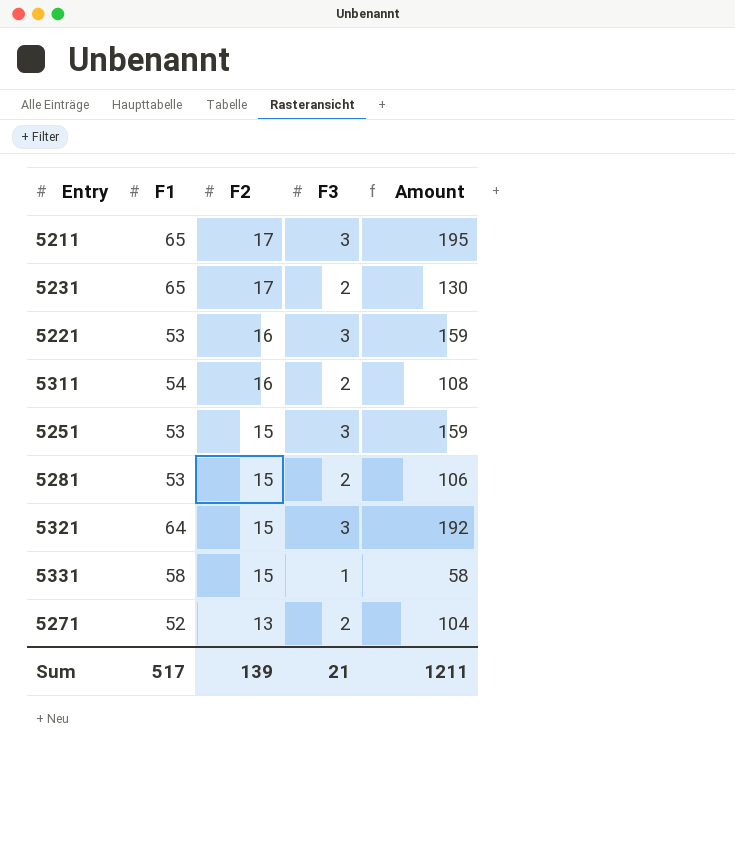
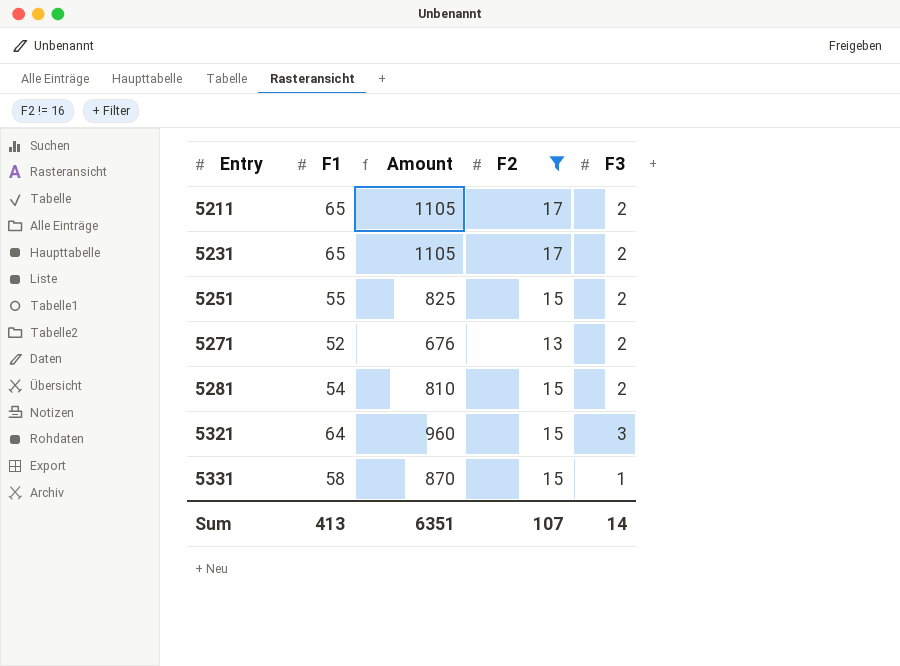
filter: none -> F2 != 16
row order: F2 descending -> Entry ascending
column Amount | formula: [F1] * [F3] -> [F1] * [F2]
column Amount | position: 5 -> 3
5211 | F3: 3 -> 2
5251 | F1: 53 -> 55
5251 | F3: 3 -> 2
5281 | F1: 53 -> 54
Sum | F1: 517 -> 413
Sum | Amount: 1211 -> 6351
Sum | F2: 139 -> 107
Sum | F3: 21 -> 14

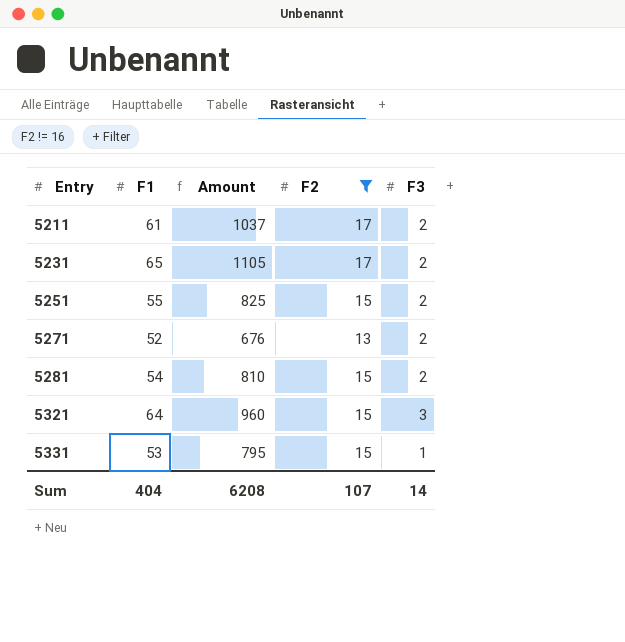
5211 | F1: 65 -> 61
5211 | Amount: 1105 -> 1037
5331 | F1: 58 -> 53
5331 | Amount: 870 -> 795
Sum | F1: 413 -> 404
Sum | Amount: 6351 -> 6208

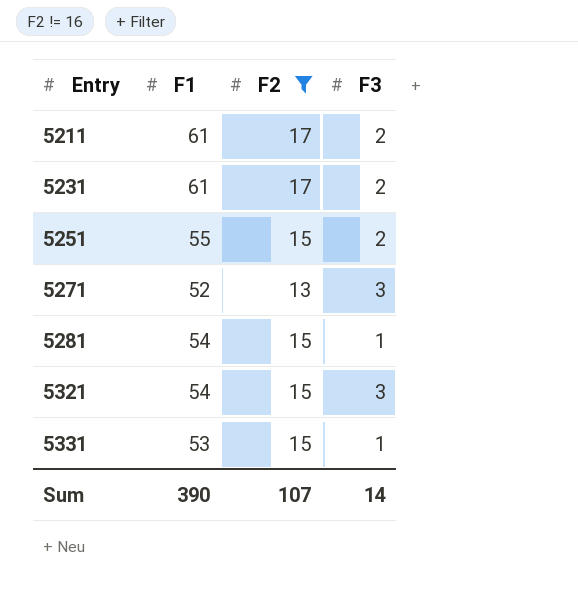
column Amount | formula: [F1] * [F2] -> none
5231 | F1: 65 -> 61
5271 | F3: 2 -> 3
5281 | F3: 2 -> 1
5321 | F1: 64 -> 54
Sum | F1: 404 -> 390

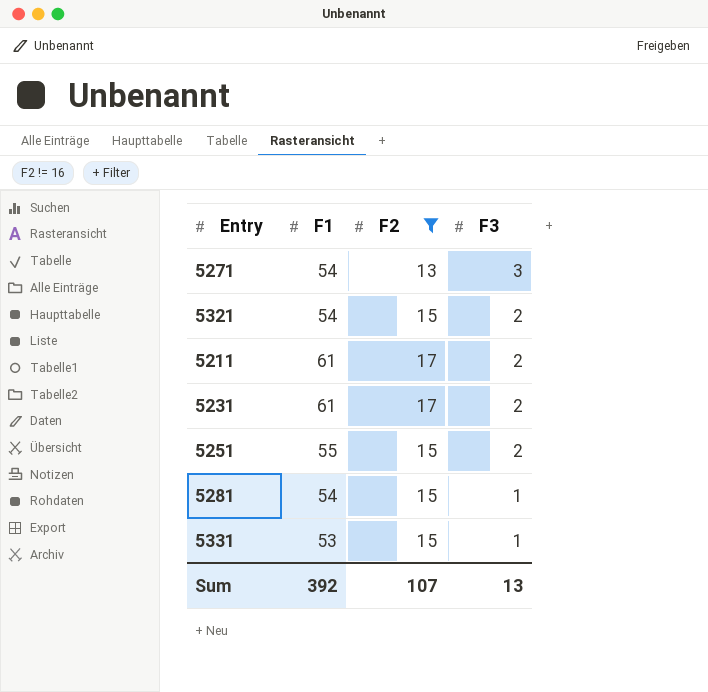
row order: Entry ascending -> F3 descending
5271 | F1: 52 -> 54
5321 | F3: 3 -> 2
Sum | F1: 390 -> 392
Sum | F3: 14 -> 13

